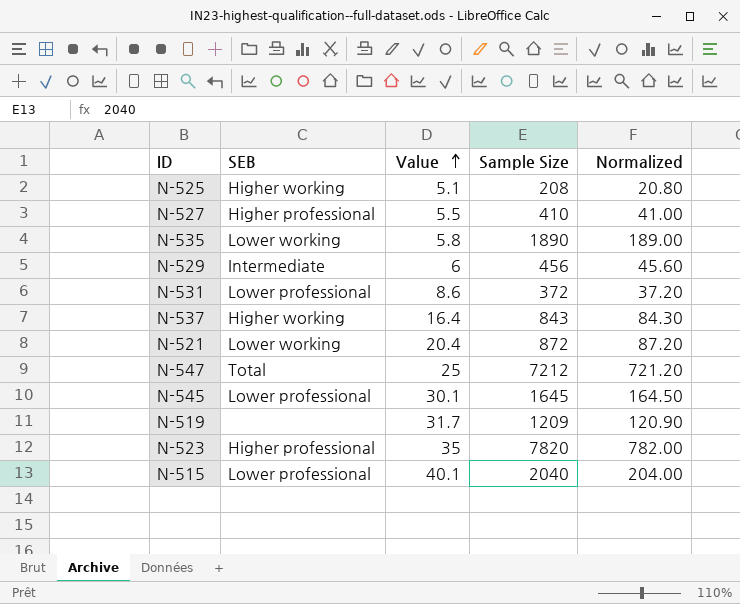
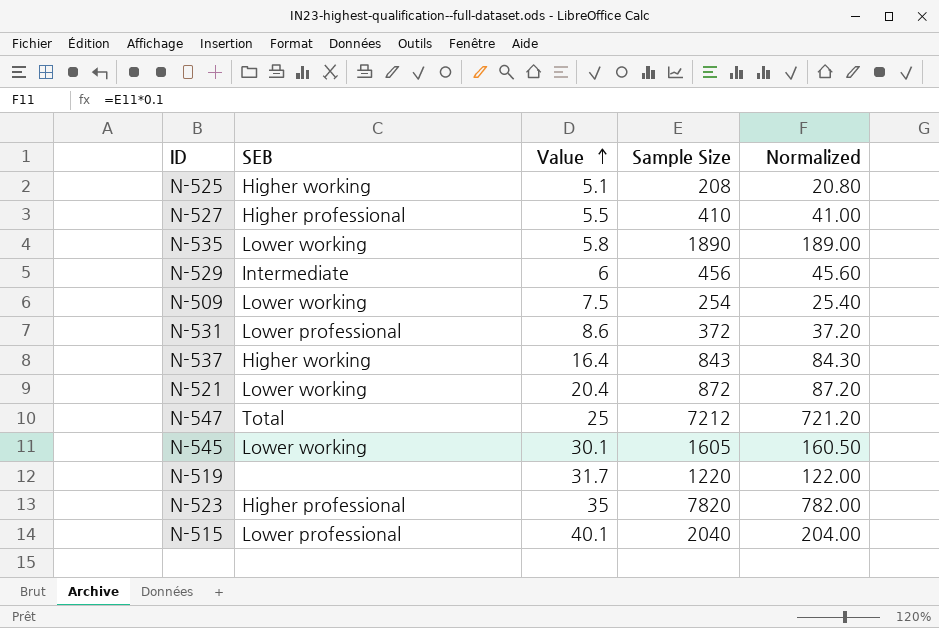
row N-509: none -> Lower working | 7.5 | 254 | 25.40
N-545 | SEB: Lower professional -> Lower working
N-545 | Sample Size: 1645 -> 1605
N-545 | Normalized: 164.50 -> 160.50
N-519 | Sample Size: 1209 -> 1220
N-519 | Normalized: 120.90 -> 122.00

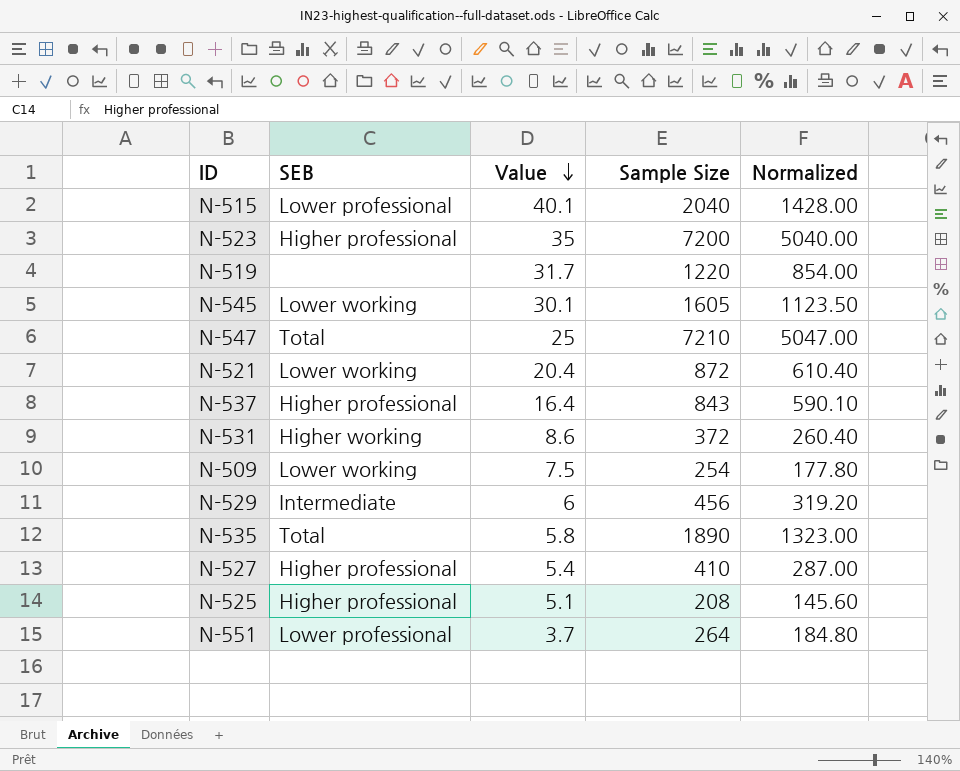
row order: Value ascending -> Value descending
column Normalized | formula: [Sample Size] * 0.1 -> [Sample Size] * 0.7
N-523 | Sample Size: 7820 -> 7200
N-547 | Sample Size: 7212 -> 7210
N-537 | SEB: Higher working -> Higher professional
N-531 | SEB: Lower professional -> Higher working
N-535 | SEB: Lower working -> Total
N-527 | Value: 5.5 -> 5.4
N-525 | SEB: Higher working -> Higher professional
row N-551: none -> Lower professional | 3.7 | 264 | 184.80

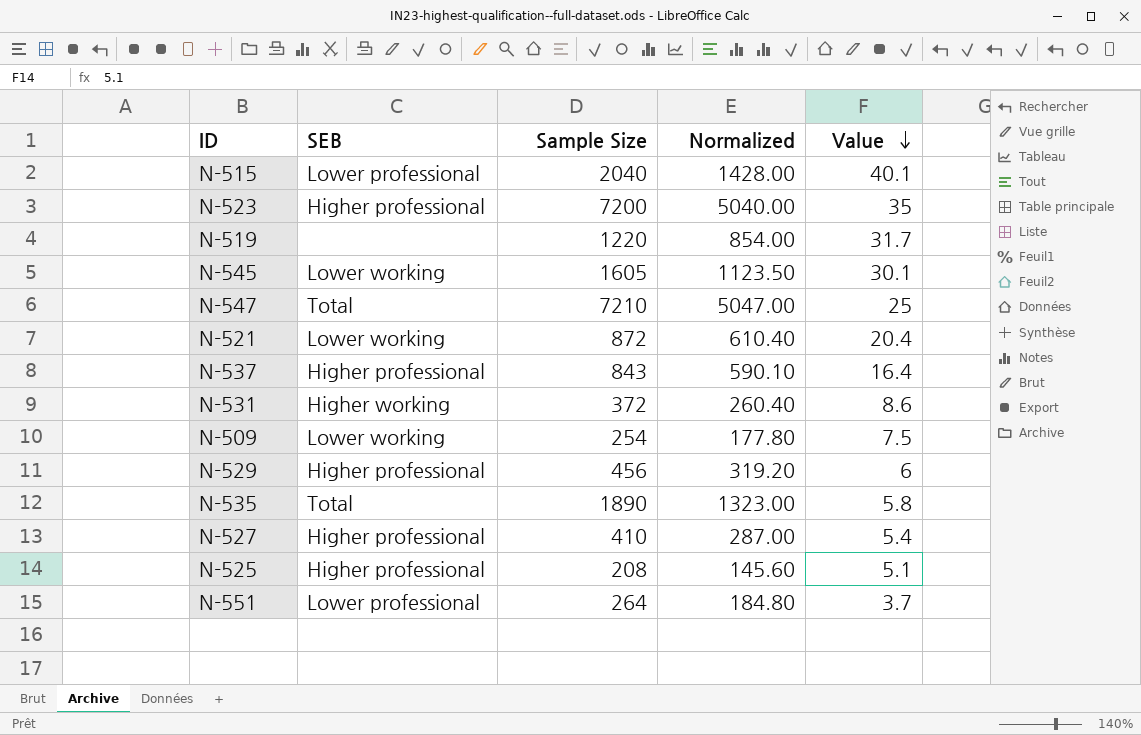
column Value | position: 3 -> 5
N-529 | SEB: Intermediate -> Higher professional

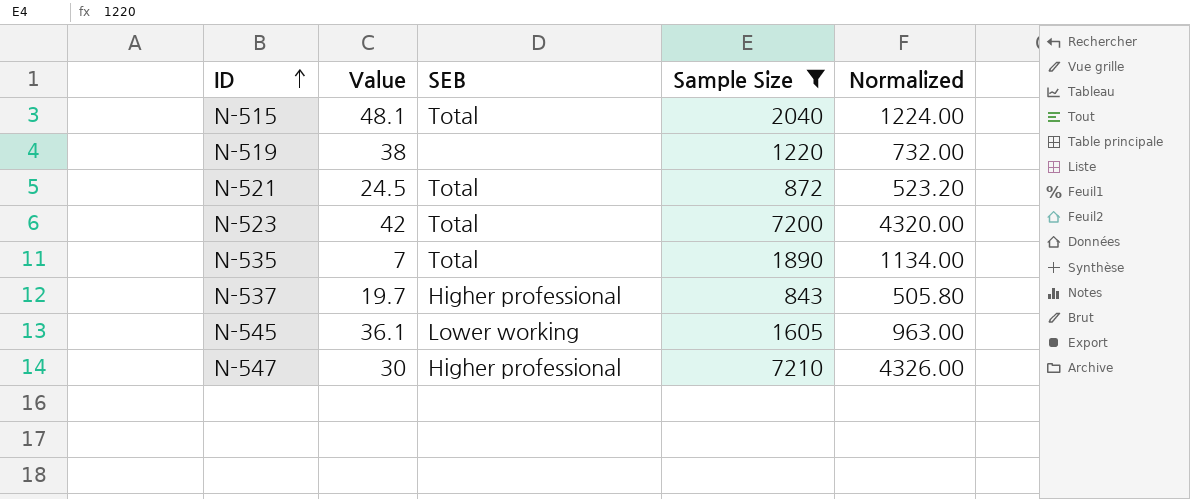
filter: none -> Sample Size >= 843
row order: Value descending -> ID ascending
column Value | position: 5 -> 2
column Normalized | formula: [Sample Size] * 0.7 -> [Sample Size] * 0.6
N-515 | Value: 40.1 -> 48.1
N-515 | SEB: Lower professional -> Total
N-519 | Value: 31.7 -> 38
N-521 | Value: 20.4 -> 24.5
N-521 | SEB: Lower working -> Total
N-523 | Value: 35 -> 42
N-523 | SEB: Higher professional -> Total
N-535 | Value: 5.8 -> 7
N-537 | Value: 16.4 -> 19.7
N-545 | Value: 30.1 -> 36.1
N-547 | Value: 25 -> 30
N-547 | SEB: Total -> Higher professional

